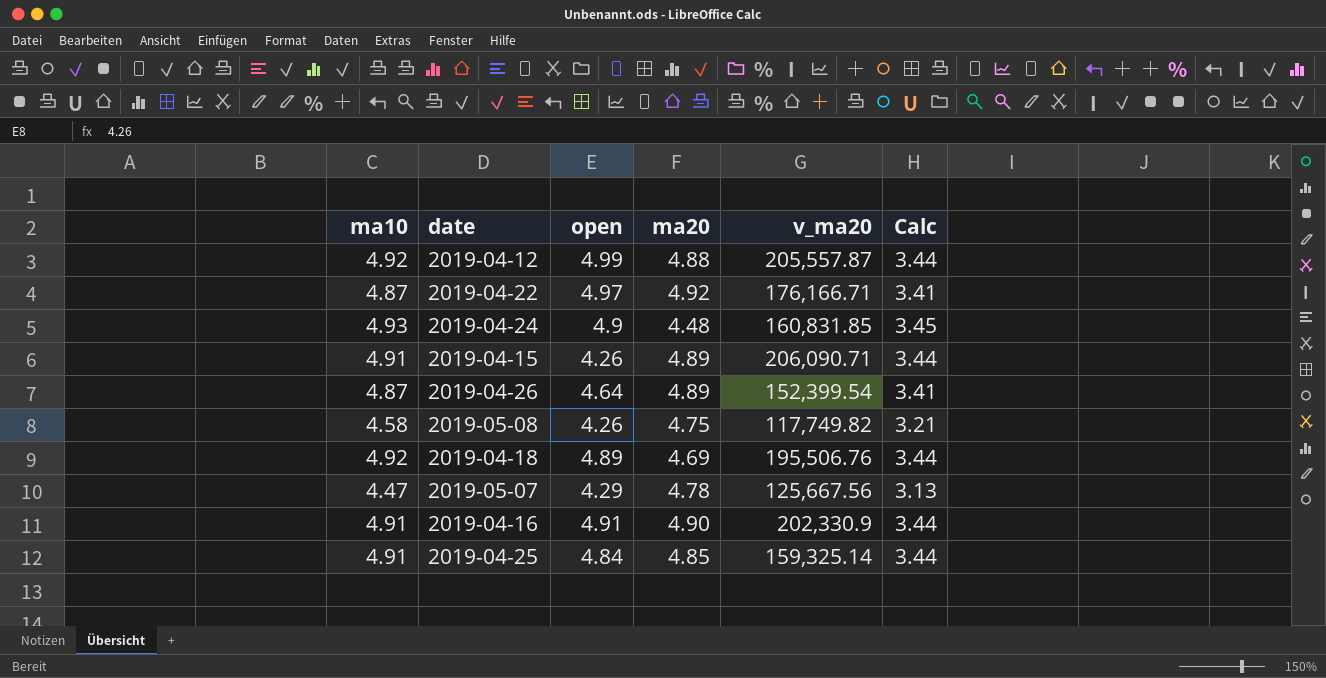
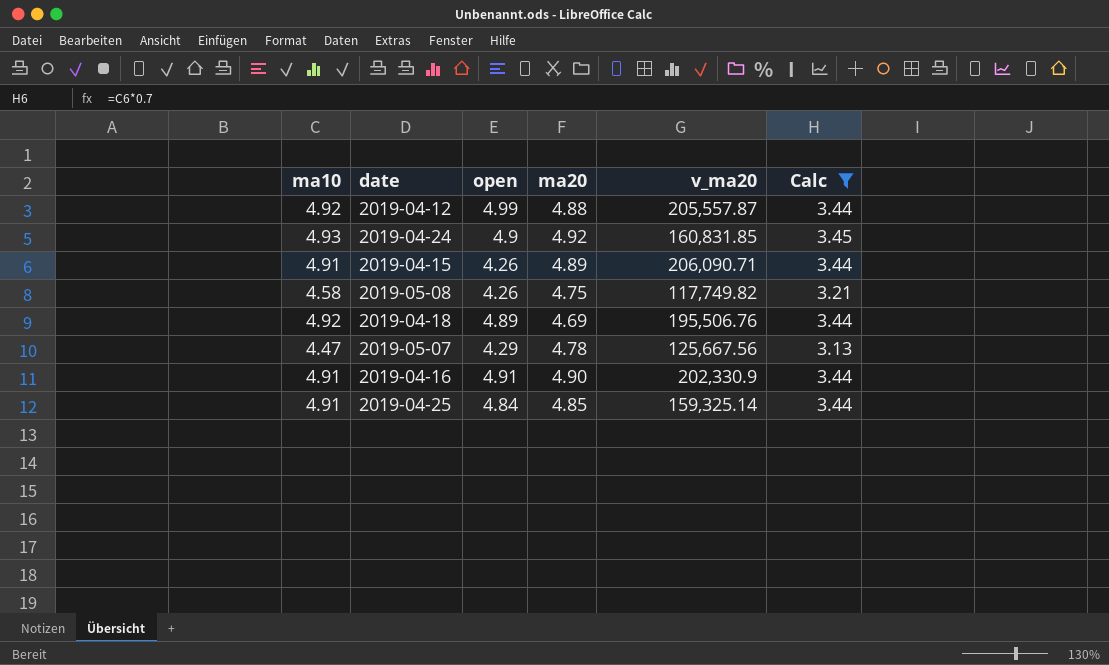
filter: none -> Calc != 3.41
2019-04-24 | ma20: 4.48 -> 4.92

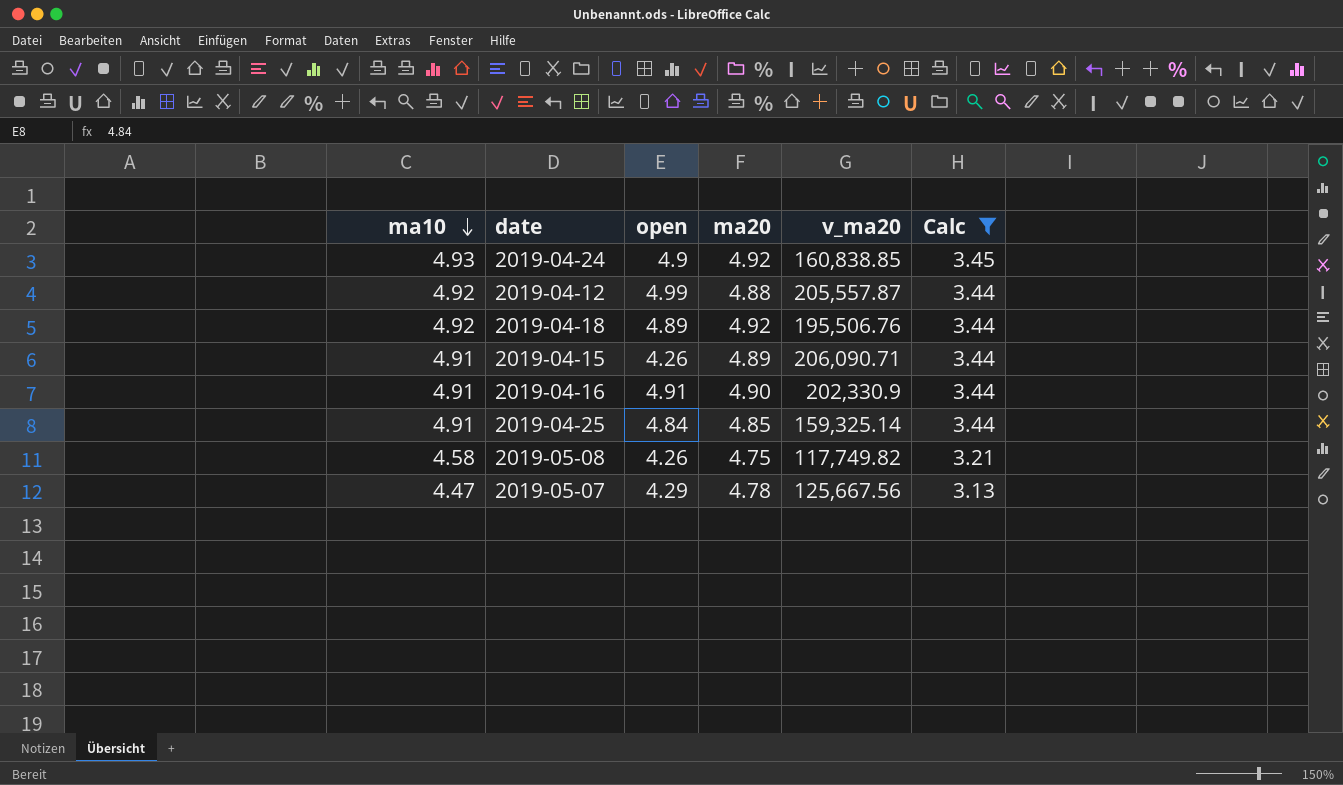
row order: none -> ma10 descending
2019-04-24 | v_ma20: 160,831.85 -> 160,838.85
2019-04-18 | ma20: 4.69 -> 4.92

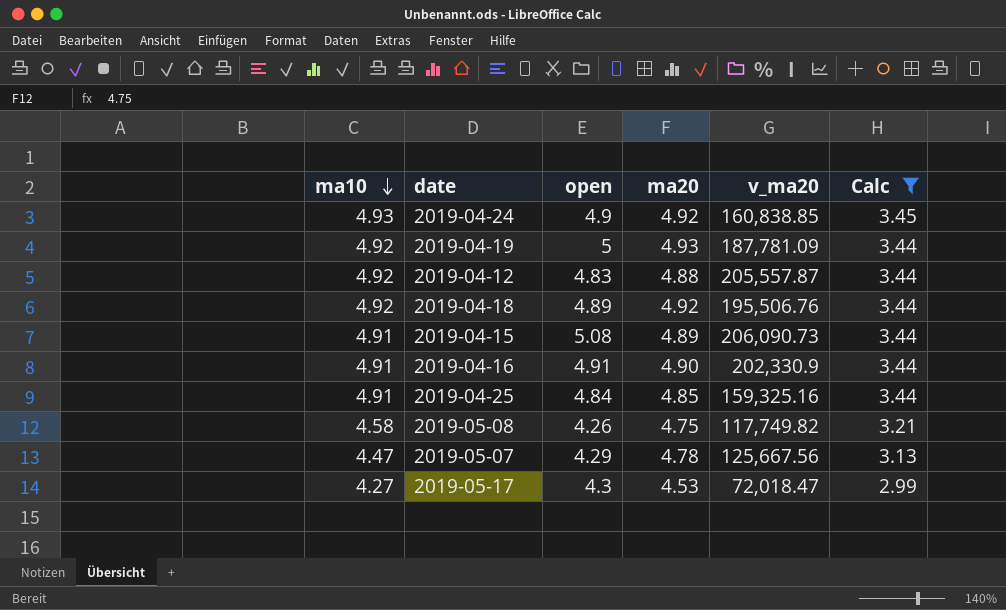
row 2019-04-19: none -> 4.92 | 5 | 4.93 | 187,781.09 | 3.44
2019-04-12 | open: 4.99 -> 4.83
2019-04-15 | open: 4.26 -> 5.08
2019-04-15 | v_ma20: 206,090.71 -> 206,090.73
2019-04-25 | v_ma20: 159,325.14 -> 159,325.16
row 2019-05-17: none -> 4.27 | 4.3 | 4.53 | 72,018.47 | 2.99

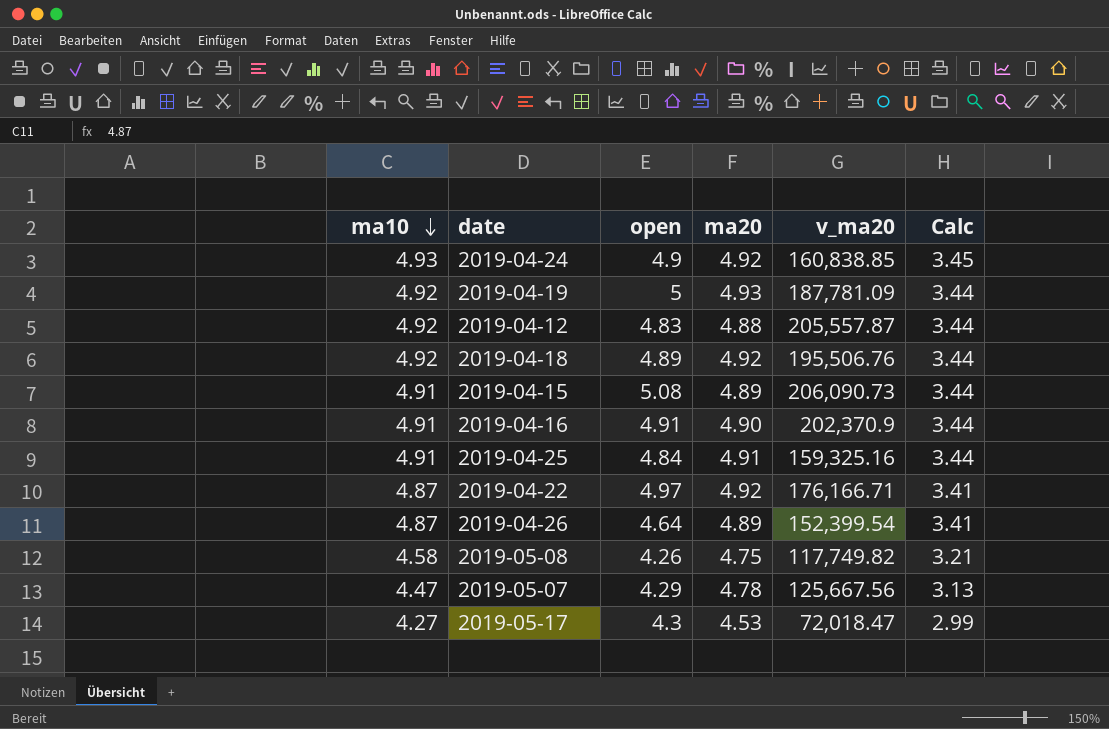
filter: Calc != 3.41 -> none
2019-04-16 | v_ma20: 202,330.9 -> 202,370.9
2019-04-25 | ma20: 4.85 -> 4.91

